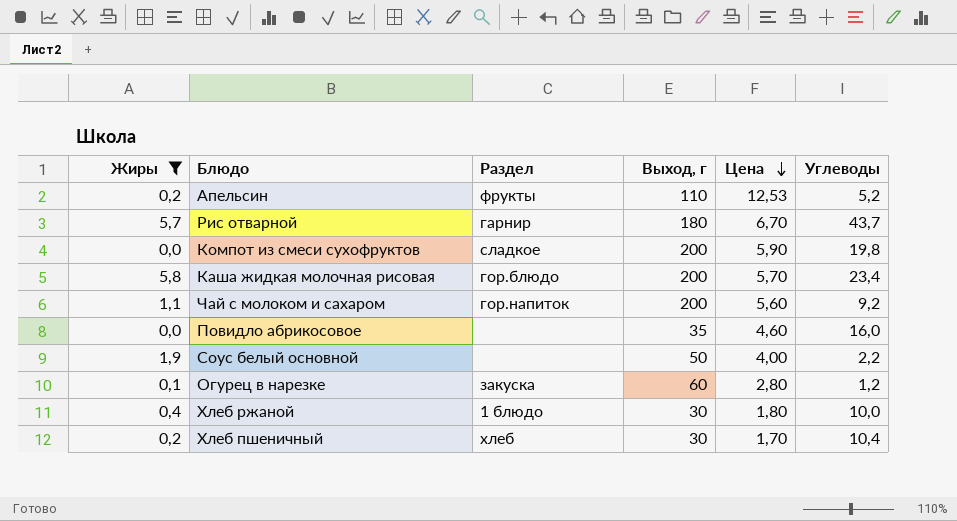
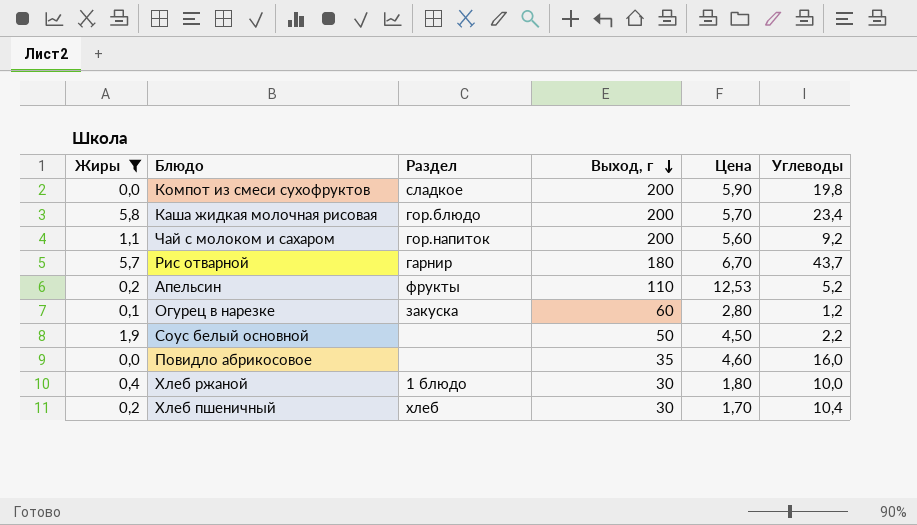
row order: Цена descending -> Выход, г descending
Соус белый основной | Цена: 4,00 -> 4,50

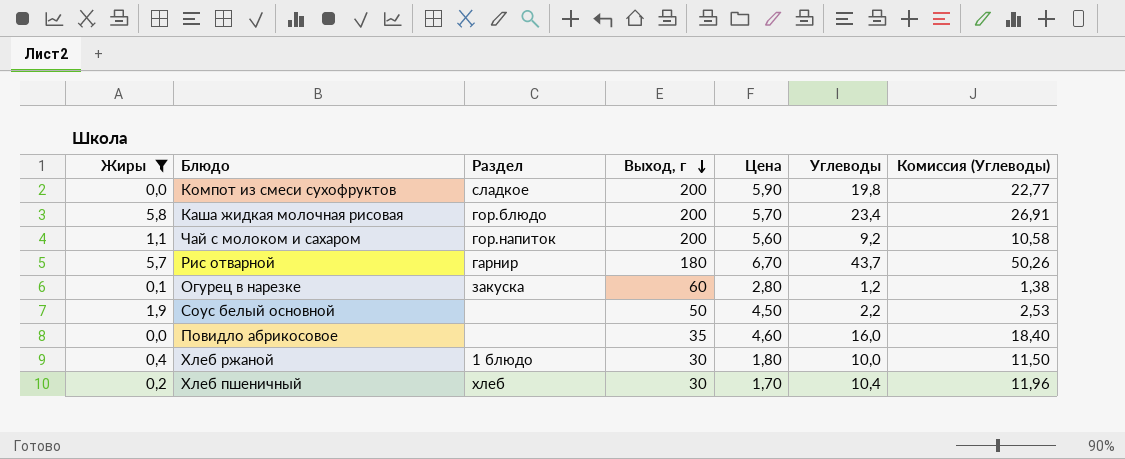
column Комиссия (Углеводы) | formula: none -> [Углеводы] * 1,15
row Апельсин: 0,2 | фрукты | 110 | 12,53 | 5,2 -> none

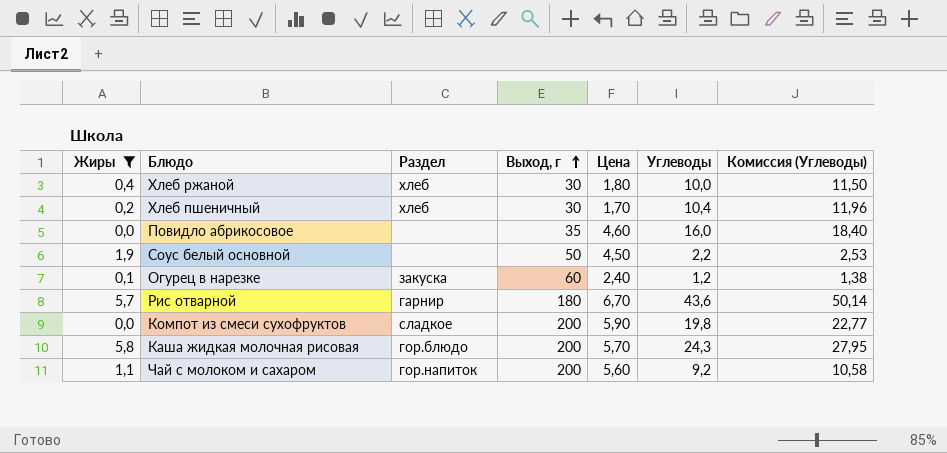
row order: Выход, г descending -> Выход, г ascending
Хлеб ржаной | Раздел: 1 блюдо -> хлеб
Огурец в нарезке | Цена: 2,80 -> 2,40
Рис отварной | Углеводы: 43,7 -> 43,6
Рис отварной | Комиссия (Углеводы): 50,26 -> 50,14
Каша жидкая молочная рисовая | Углеводы: 23,4 -> 24,3
Каша жидкая молочная рисовая | Комиссия (Углеводы): 26,91 -> 27,95

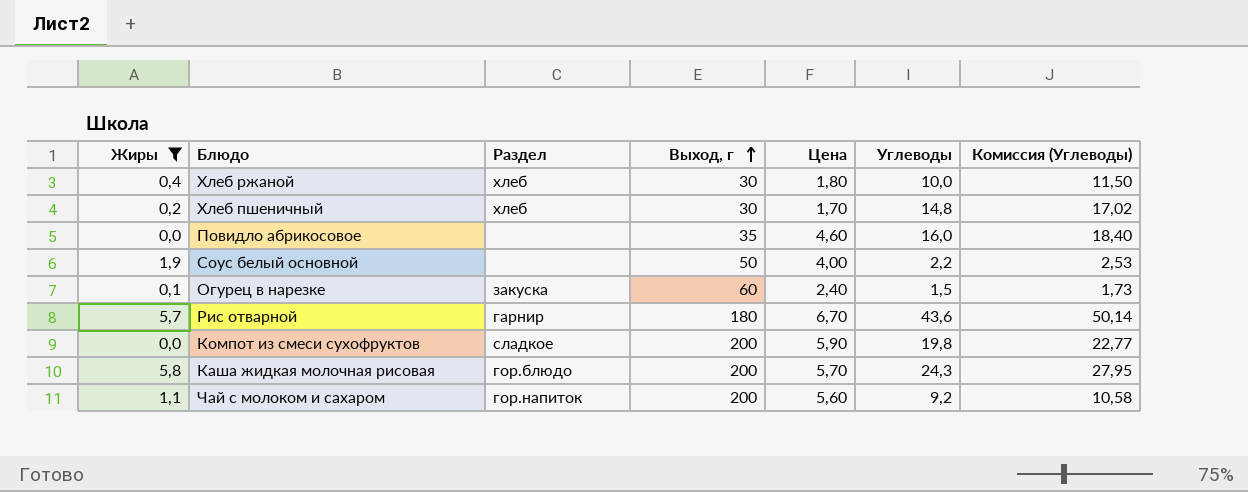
Хлеб пшеничный | Углеводы: 10,4 -> 14,8
Хлеб пшеничный | Комиссия (Углеводы): 11,96 -> 17,02
Соус белый основной | Цена: 4,50 -> 4,00
Огурец в нарезке | Углеводы: 1,2 -> 1,5
Огурец в нарезке | Комиссия (Углеводы): 1,38 -> 1,73

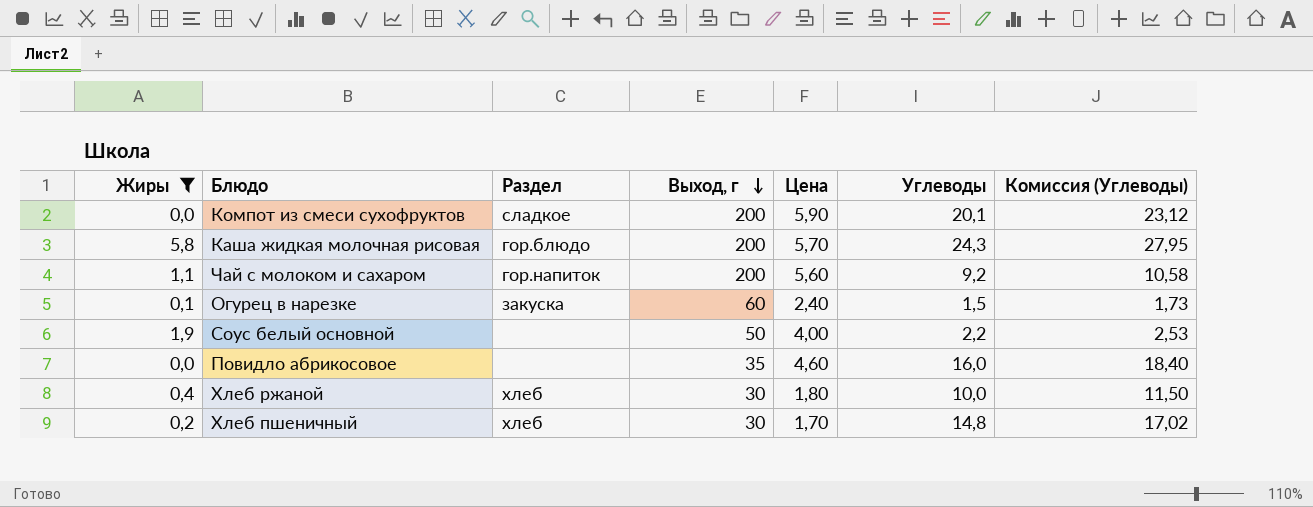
row order: Выход, г ascending -> Выход, г descending
row Рис отварной: 5,7 | гарнир | 180 | 6,70 | 43,6 | 50,14 -> none
Компот из смеси сухофруктов | Углеводы: 19,8 -> 20,1
Компот из смеси сухофруктов | Комиссия (Углеводы): 22,77 -> 23,12

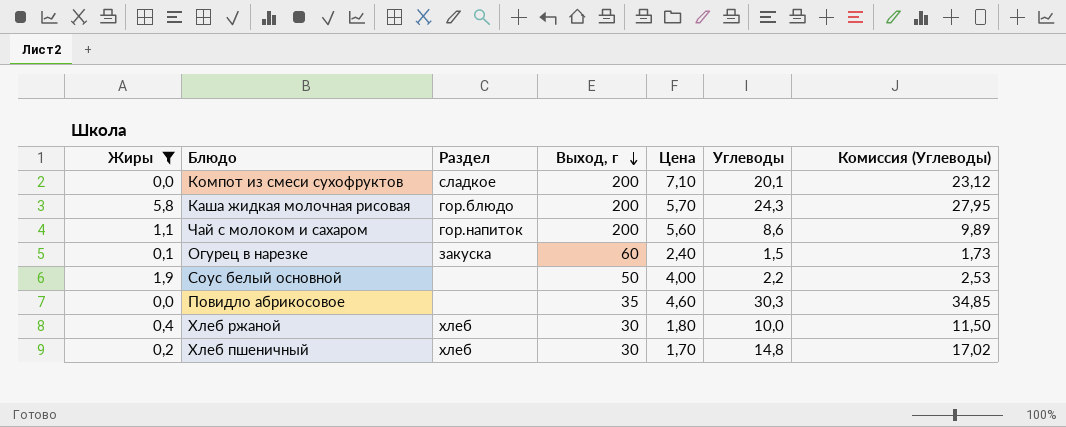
Компот из смеси сухофруктов | Цена: 5,90 -> 7,10
Чай с молоком и сахаром | Углеводы: 9,2 -> 8,6
Чай с молоком и сахаром | Комиссия (Углеводы): 10,58 -> 9,89
Повидло абрикосовое | Углеводы: 16,0 -> 30,3
Повидло абрикосовое | Комиссия (Углеводы): 18,40 -> 34,85

